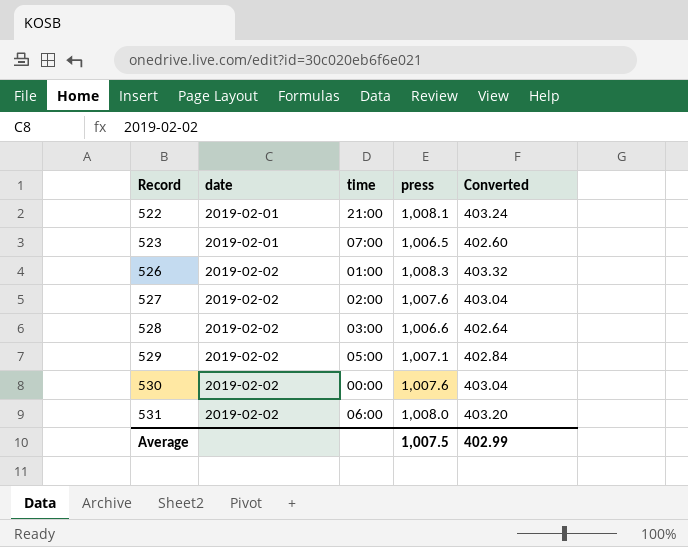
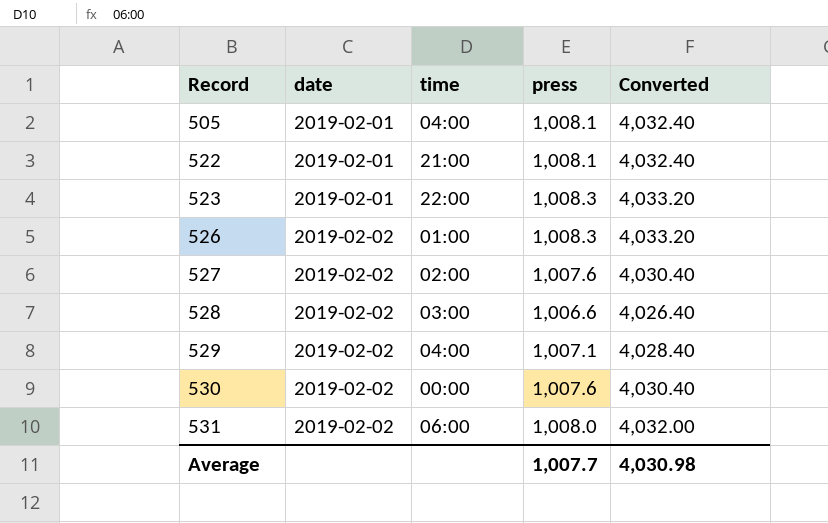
column Converted | formula: [press] * 0.4 -> [press] * 4
row 505: none -> 2019-02-01 | 04:00 | 1,008.1 | 4,032.40
523 | time: 07:00 -> 22:00
523 | press: 1,006.5 -> 1,008.3
529 | time: 05:00 -> 04:00
Average | press: 1,007.5 -> 1,007.7
Average | Converted: 402.99 -> 4,030.98

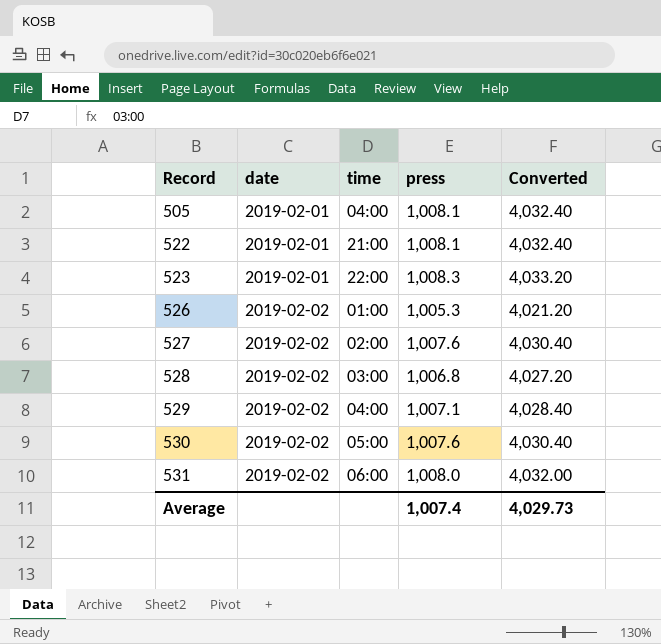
526 | press: 1,008.3 -> 1,005.3
526 | Converted: 4,033.20 -> 4,021.20
528 | press: 1,006.6 -> 1,006.8
528 | Converted: 4,026.40 -> 4,027.20
530 | time: 00:00 -> 05:00
Average | press: 1,007.7 -> 1,007.4
Average | Converted: 4,030.98 -> 4,029.73

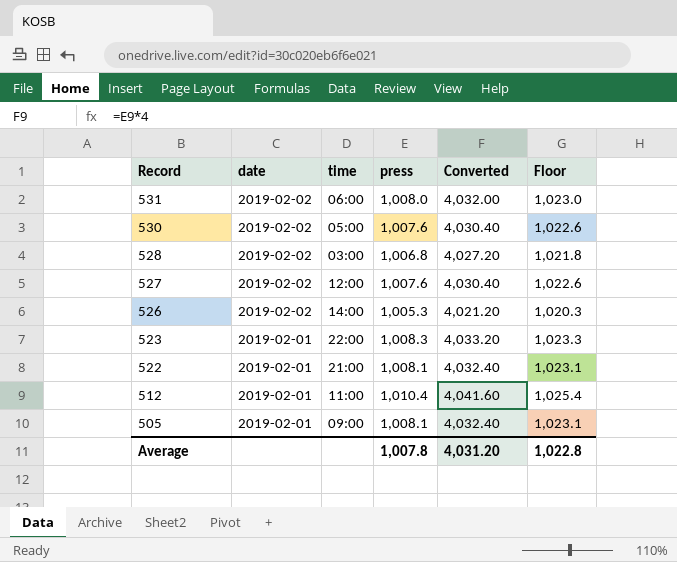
row order: Record ascending -> Record descending
column Floor | formula: none -> [press] + 15
row 529: 2019-02-02 | 04:00 | 1,007.1 | 4,028.40 -> none
527 | time: 02:00 -> 12:00
526 | time: 01:00 -> 14:00
row 512: none -> 2019-02-01 | 11:00 | 1,010.4 | 4,041.60 | 1,025.4
505 | time: 04:00 -> 09:00
Average | press: 1,007.4 -> 1,007.8
Average | Converted: 4,029.73 -> 4,031.20

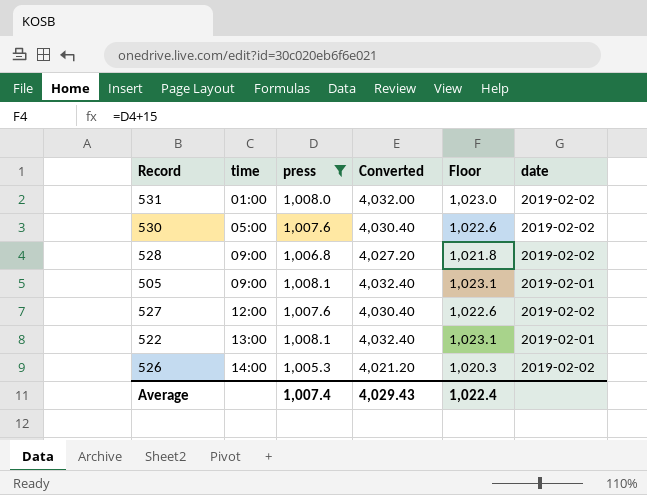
filter: none -> press <= 1,008.1
row order: Record descending -> time ascending
column date | position: 2 -> 6
531 | time: 06:00 -> 01:00
528 | time: 03:00 -> 09:00
522 | time: 21:00 -> 13:00
Average | press: 1,007.8 -> 1,007.4
Average | Converted: 4,031.20 -> 4,029.43
Average | Floor: 1,022.8 -> 1,022.4

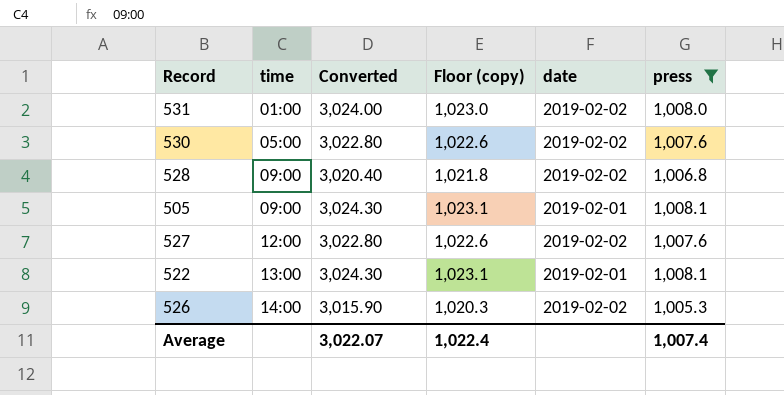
column Converted | formula: [press] * 4 -> [press] * 3
column name: Floor -> Floor (copy)
column press | position: 3 -> 6
Average | Converted: 4,029.43 -> 3,022.07

